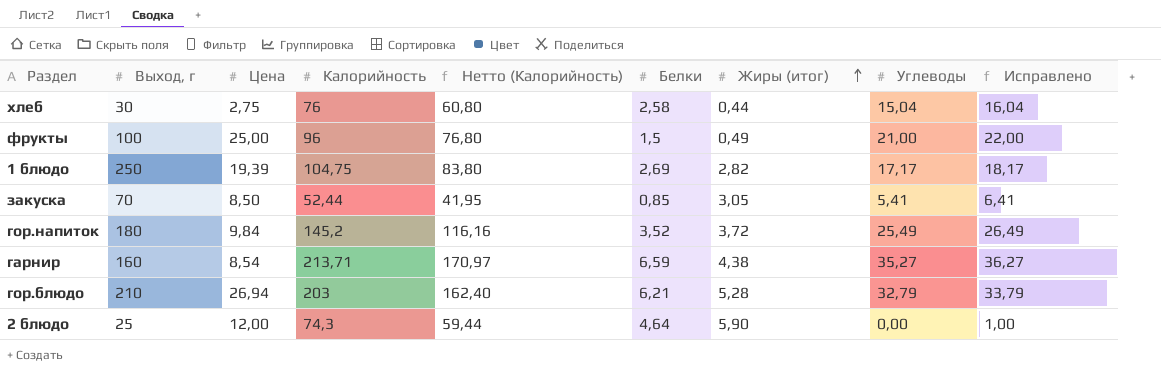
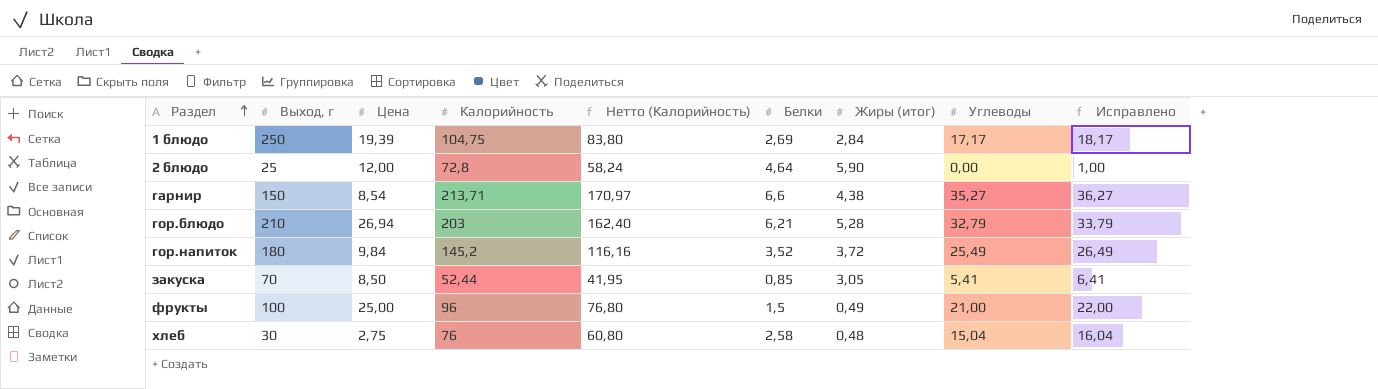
row order: Жиры (итог) ascending -> Раздел ascending
1 блюдо | Жиры (итог): 2,82 -> 2,84
2 блюдо | Калорийность: 74,3 -> 72,8
2 блюдо | Нетто (Калорийность): 59,44 -> 58,24
гарнир | Выход, г: 160 -> 150
гарнир | Белки: 6,59 -> 6,6
хлеб | Жиры (итог): 0,44 -> 0,48

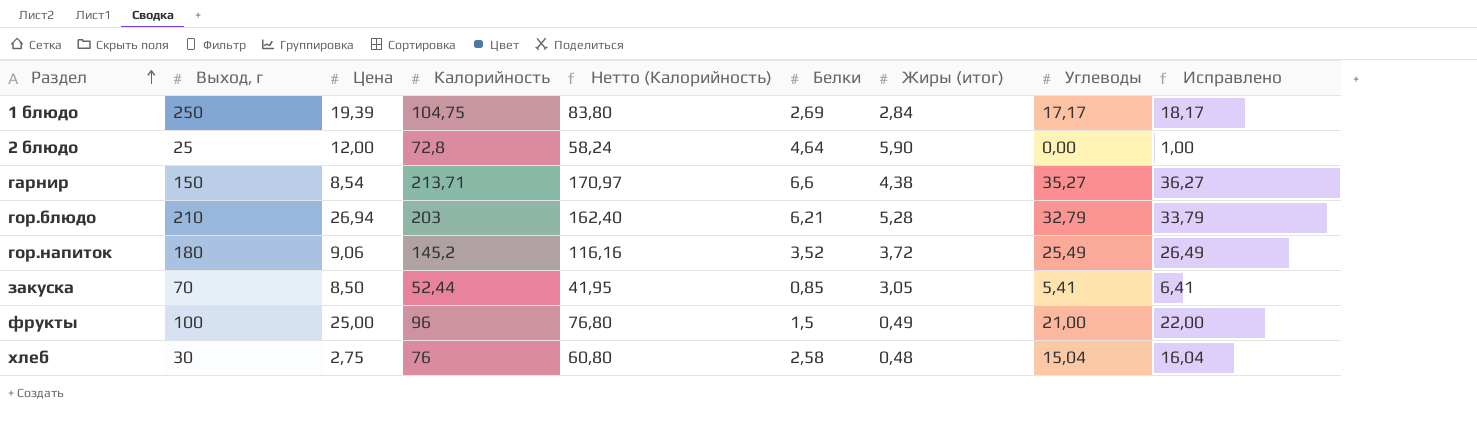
гор.напиток | Цена: 9,84 -> 9,06

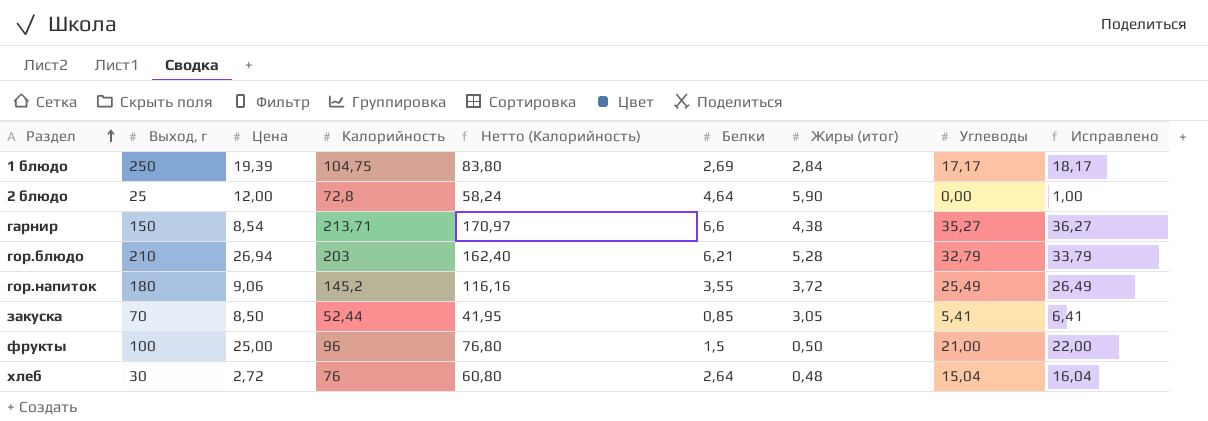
гор.напиток | Белки: 3,52 -> 3,55
фрукты | Жиры (итог): 0,49 -> 0,50
хлеб | Цена: 2,75 -> 2,72
хлеб | Белки: 2,58 -> 2,64

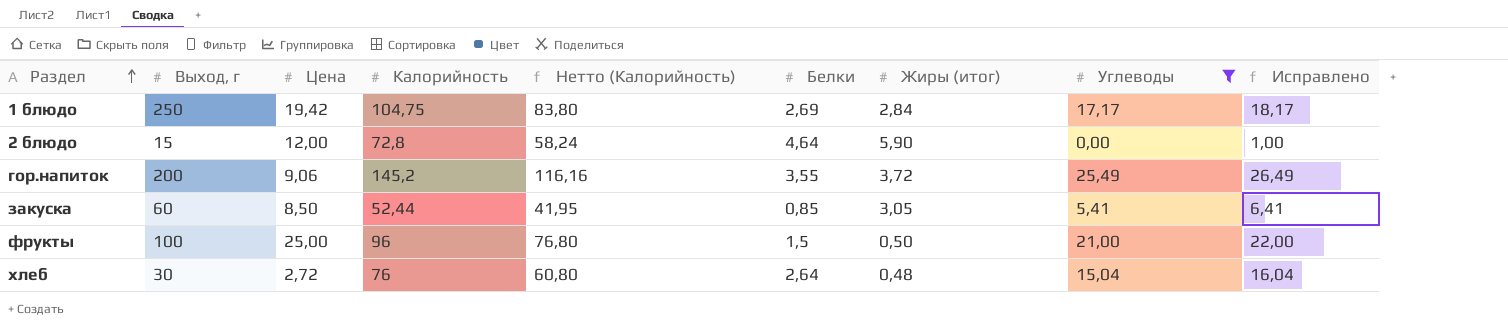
filter: none -> Углеводы <= 25,49
1 блюдо | Цена: 19,39 -> 19,42
2 блюдо | Выход, г: 25 -> 15
гор.напиток | Выход, г: 180 -> 200
закуска | Выход, г: 70 -> 60

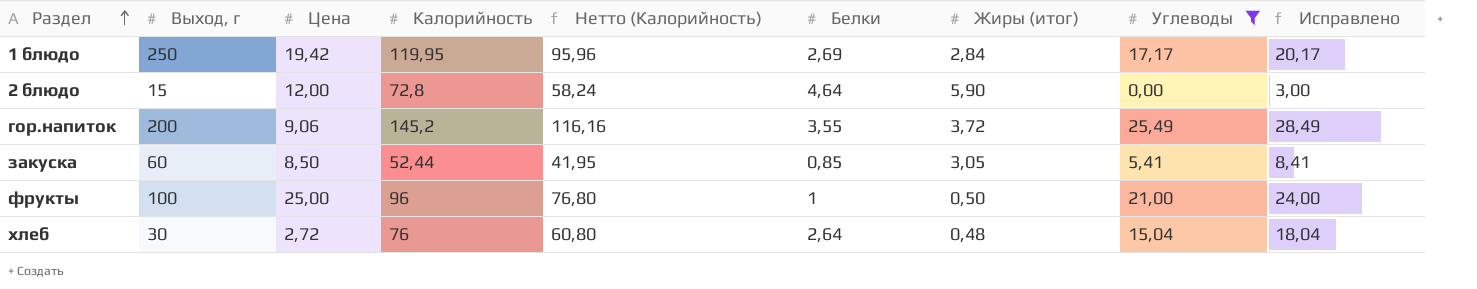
column Исправлено | formula: [Углеводы] + 1 -> [Углеводы] + 3
1 блюдо | Калорийность: 104,75 -> 119,95
1 блюдо | Нетто (Калорийность): 83,80 -> 95,96
фрукты | Белки: 1,5 -> 1

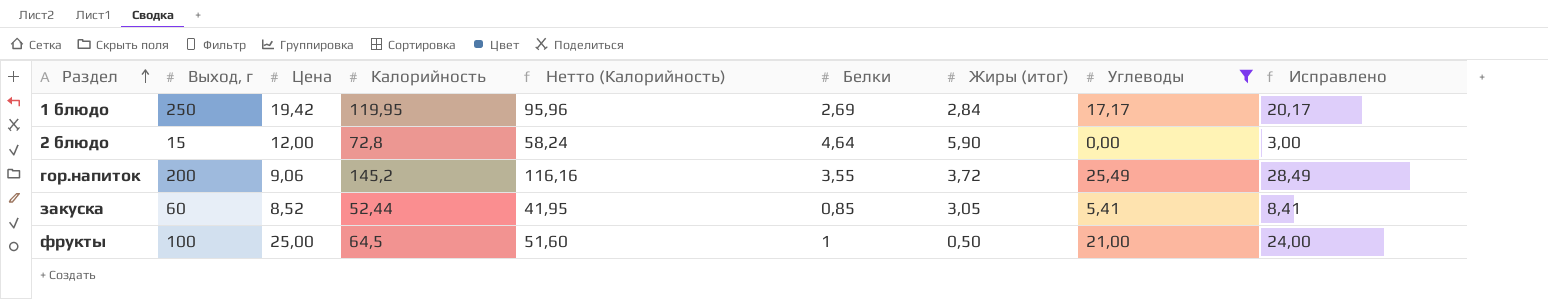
row хлеб: 30 | 2,72 | 76 | 60,80 | 2,64 | 0,48 | 15,04 | 18,04 -> none
закуска | Цена: 8,50 -> 8,52
фрукты | Калорийность: 96 -> 64,5
фрукты | Нетто (Калорийность): 76,80 -> 51,60

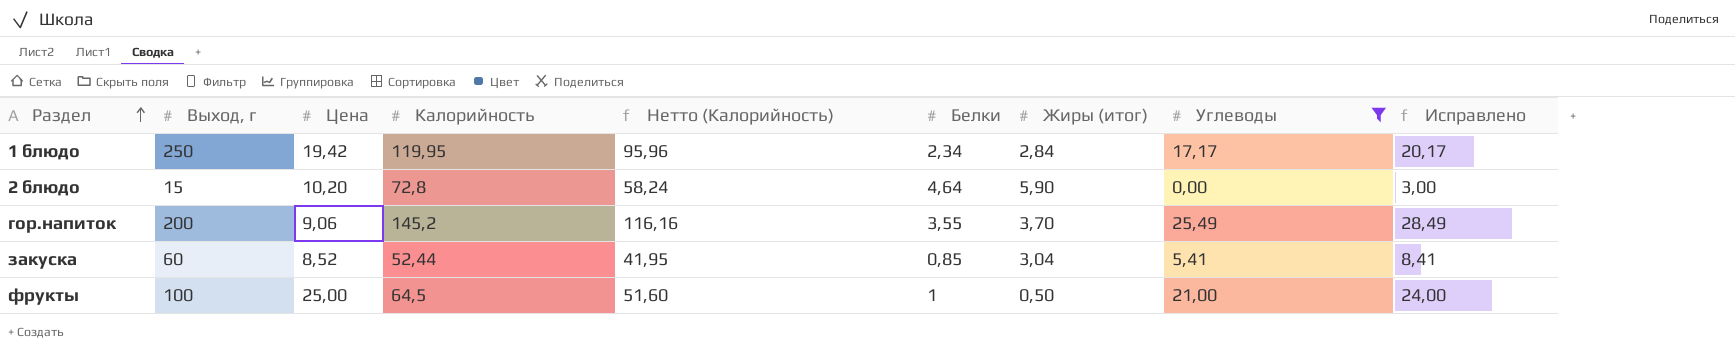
1 блюдо | Белки: 2,69 -> 2,34
2 блюдо | Цена: 12,00 -> 10,20
гор.напиток | Жиры (итог): 3,72 -> 3,70
закуска | Жиры (итог): 3,05 -> 3,04

